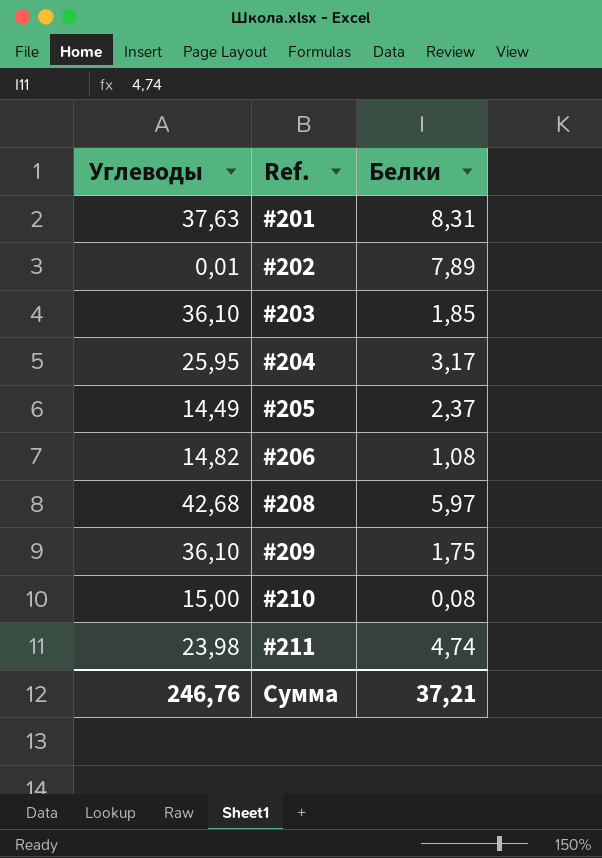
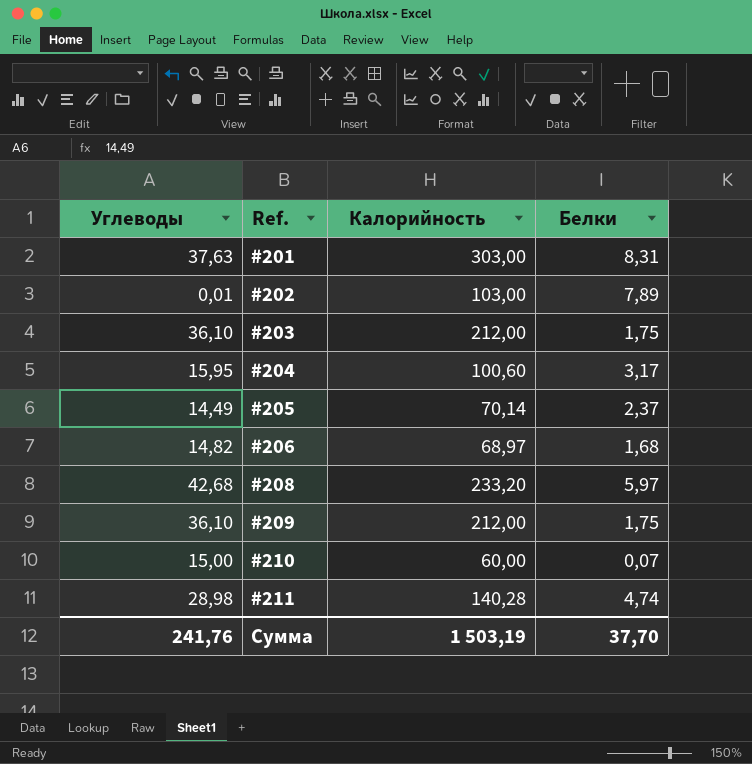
column Калорийность | position: none -> 3
#203 | Белки: 1,85 -> 1,75
#204 | Углеводы: 25,95 -> 15,95
#206 | Белки: 1,08 -> 1,68
#210 | Белки: 0,08 -> 0,07
#211 | Углеводы: 23,98 -> 28,98
Сумма | Углеводы: 246,76 -> 241,76
Сумма | Белки: 37,21 -> 37,70

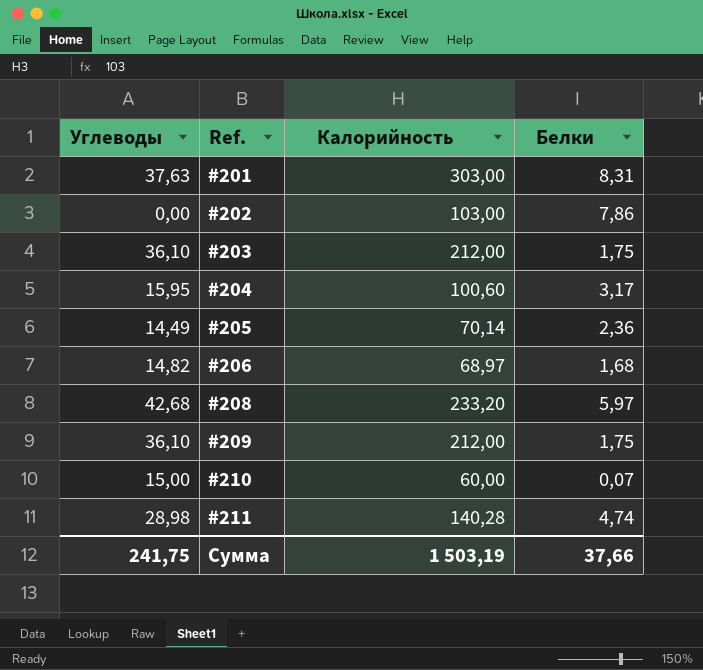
#202 | Углеводы: 0,01 -> 0,00
#202 | Белки: 7,89 -> 7,86
#205 | Белки: 2,37 -> 2,36
Сумма | Углеводы: 241,76 -> 241,75
Сумма | Белки: 37,70 -> 37,66

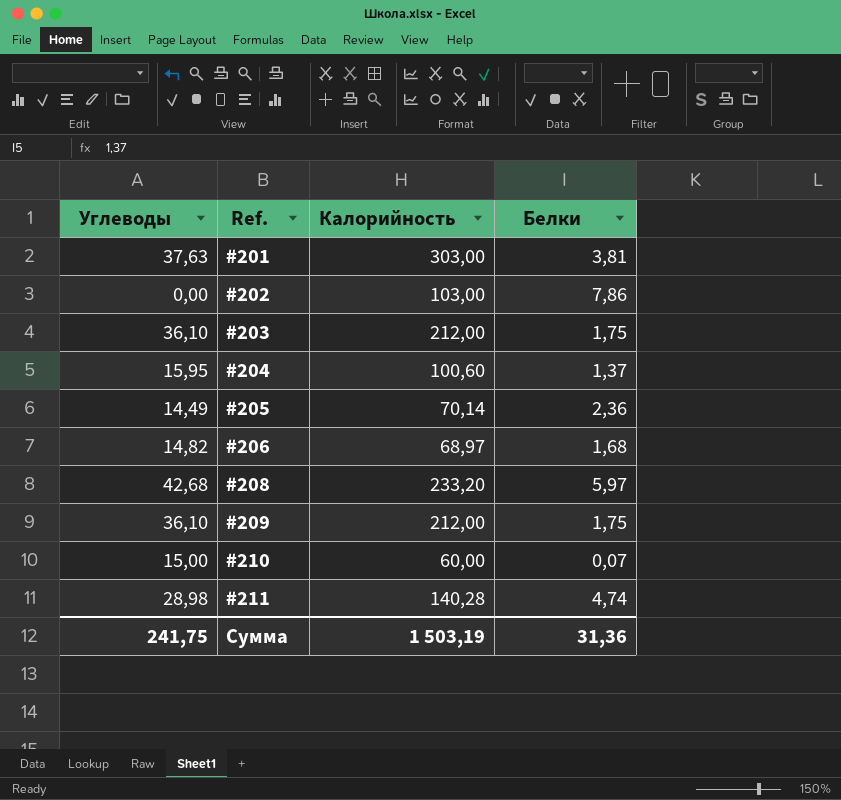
#201 | Белки: 8,31 -> 3,81
#204 | Белки: 3,17 -> 1,37
Сумма | Белки: 37,66 -> 31,36

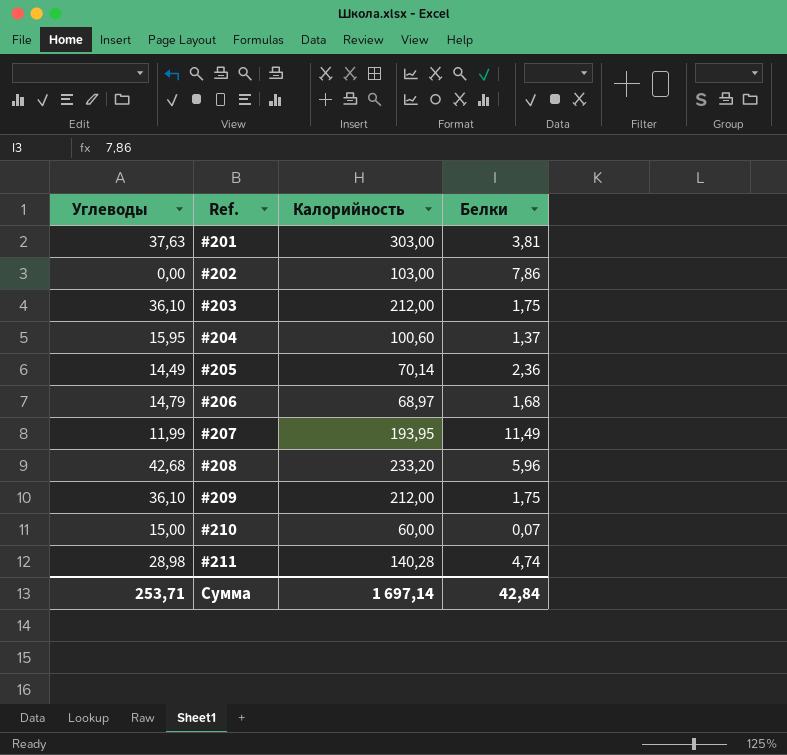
#206 | Углеводы: 14,82 -> 14,79
row #207: none -> 11,99 | 193,95 | 11,49
#208 | Белки: 5,97 -> 5,96
Сумма | Углеводы: 241,75 -> 253,71
Сумма | Калорийность: 1 503,19 -> 1 697,14
Сумма | Белки: 31,36 -> 42,84

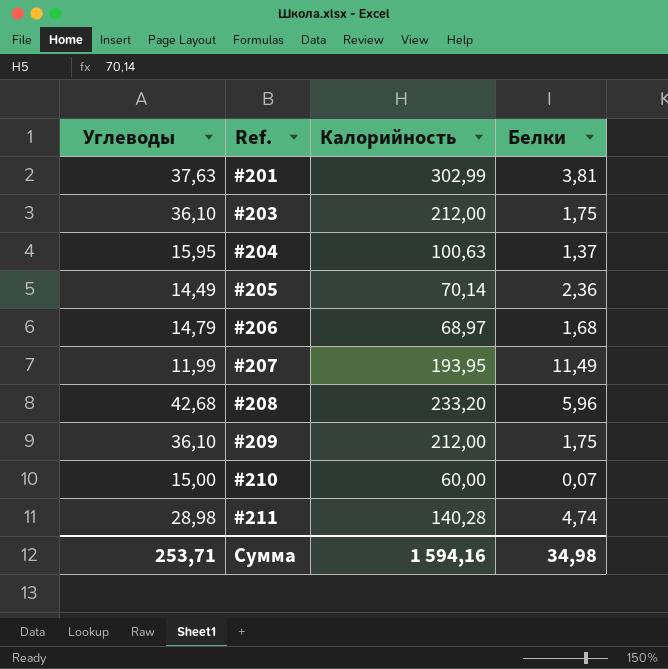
row #202: 0,00 | 103,00 | 7,86 -> none
#201 | Калорийность: 303,00 -> 302,99
#204 | Калорийность: 100,60 -> 100,63
Сумма | Калорийность: 1 697,14 -> 1 594,16
Сумма | Белки: 42,84 -> 34,98

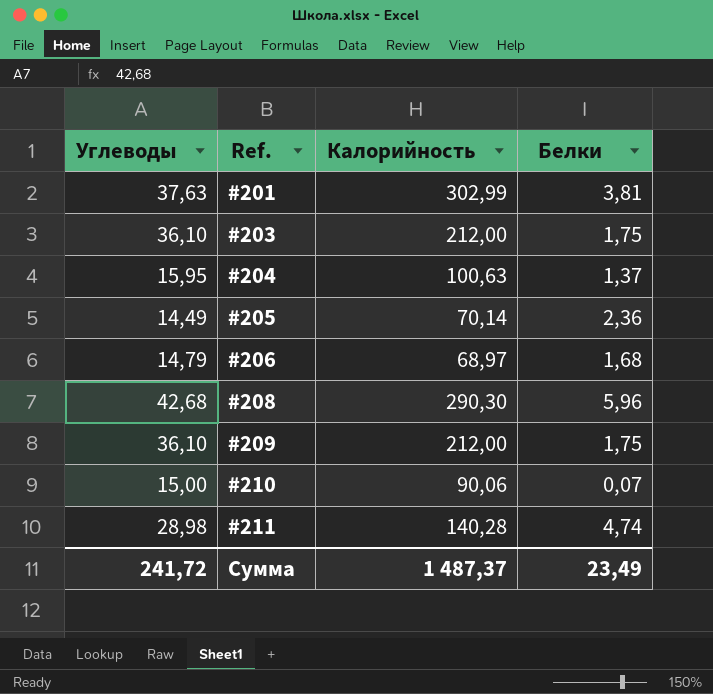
row #207: 11,99 | 193,95 | 11,49 -> none
#208 | Калорийность: 233,20 -> 290,30
#210 | Калорийность: 60,00 -> 90,06
Сумма | Углеводы: 253,71 -> 241,72
Сумма | Калорийность: 1 594,16 -> 1 487,37
Сумма | Белки: 34,98 -> 23,49

